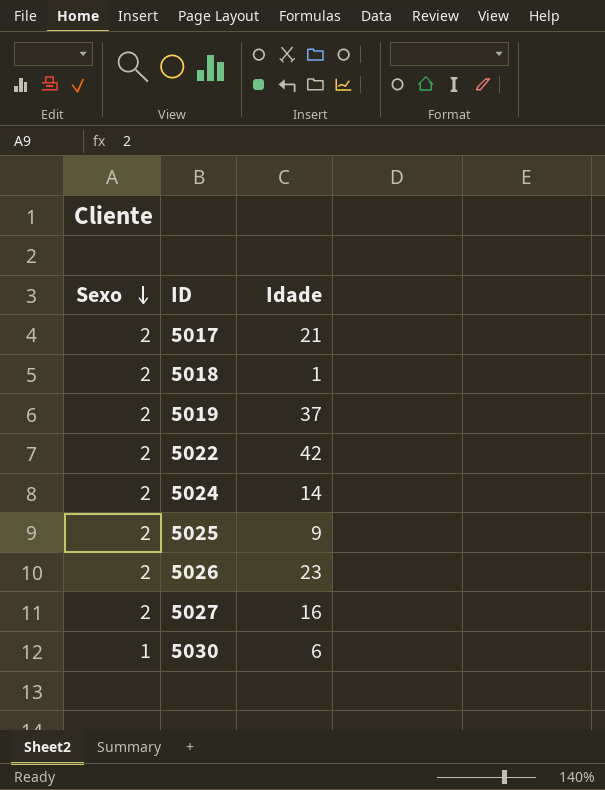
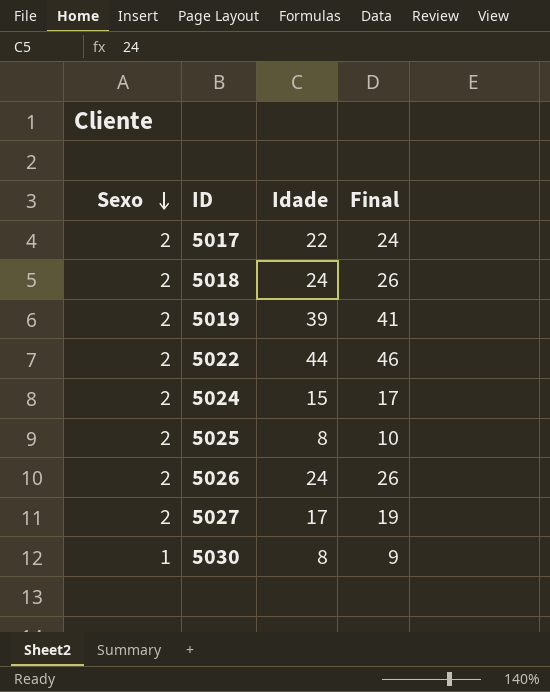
column Final | formula: none -> [Sexo] + [Idade]
5017 | Idade: 21 -> 22
5018 | Idade: 1 -> 24
5019 | Idade: 37 -> 39
5022 | Idade: 42 -> 44
5024 | Idade: 14 -> 15
5025 | Idade: 9 -> 8
5026 | Idade: 23 -> 24
5027 | Idade: 16 -> 17
5030 | Idade: 6 -> 8

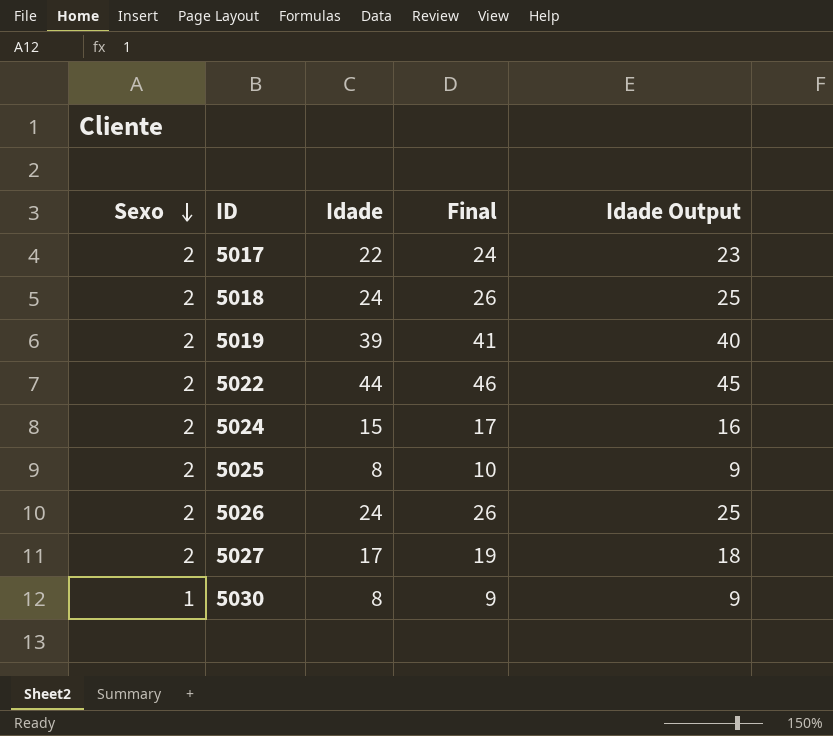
column Idade Output | formula: none -> [Idade] + 1

